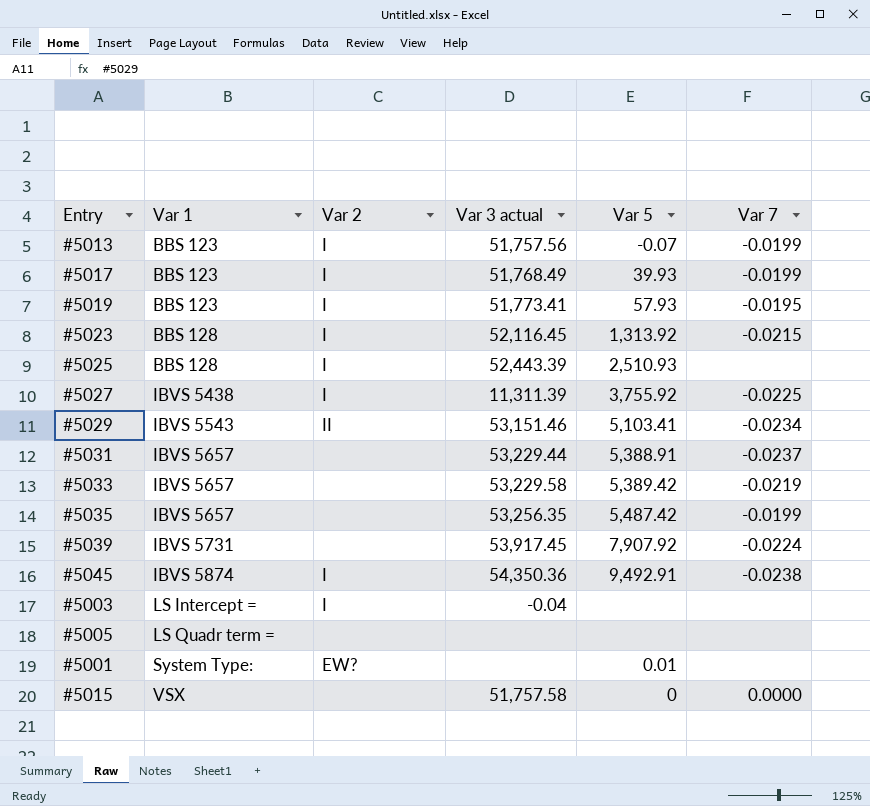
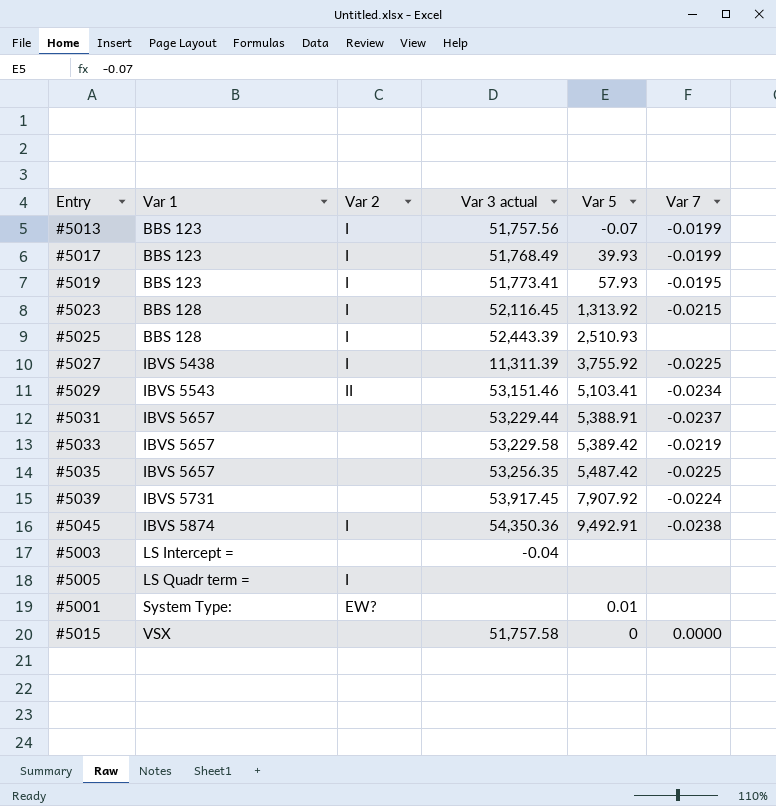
#5035 | Var 7: -0.0199 -> -0.0225
#5003 | Var 2: I -> none
#5005 | Var 2: none -> I

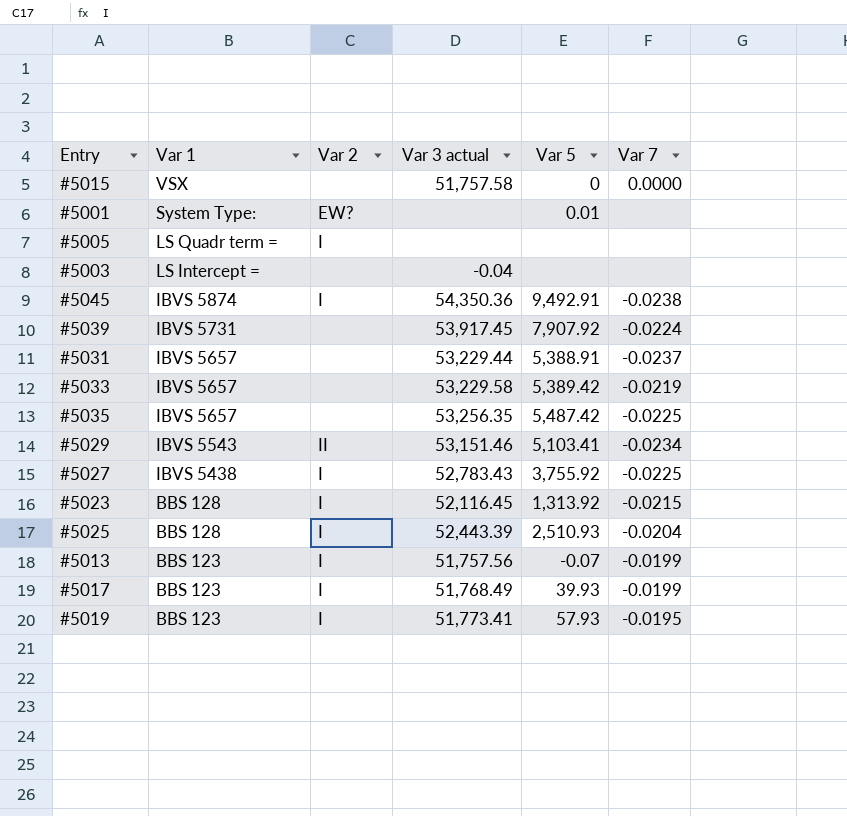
row order: Var 1 ascending -> Var 1 descending
#5027 | Var 3 actual: 11,311.39 -> 52,783.43
#5025 | Var 7: none -> -0.0204

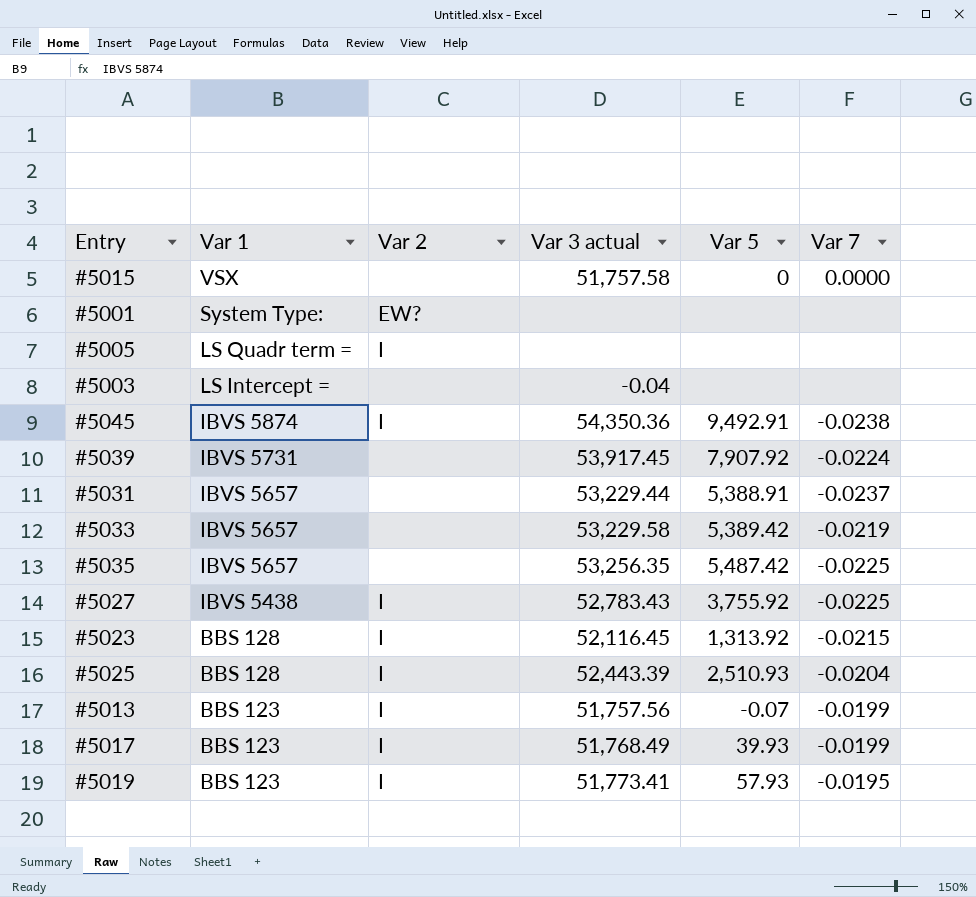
row #5029: IBVS 5543 | II | 53,151.46 | 5,103.41 | -0.0234 -> none
#5001 | Var 5: 0.01 -> none

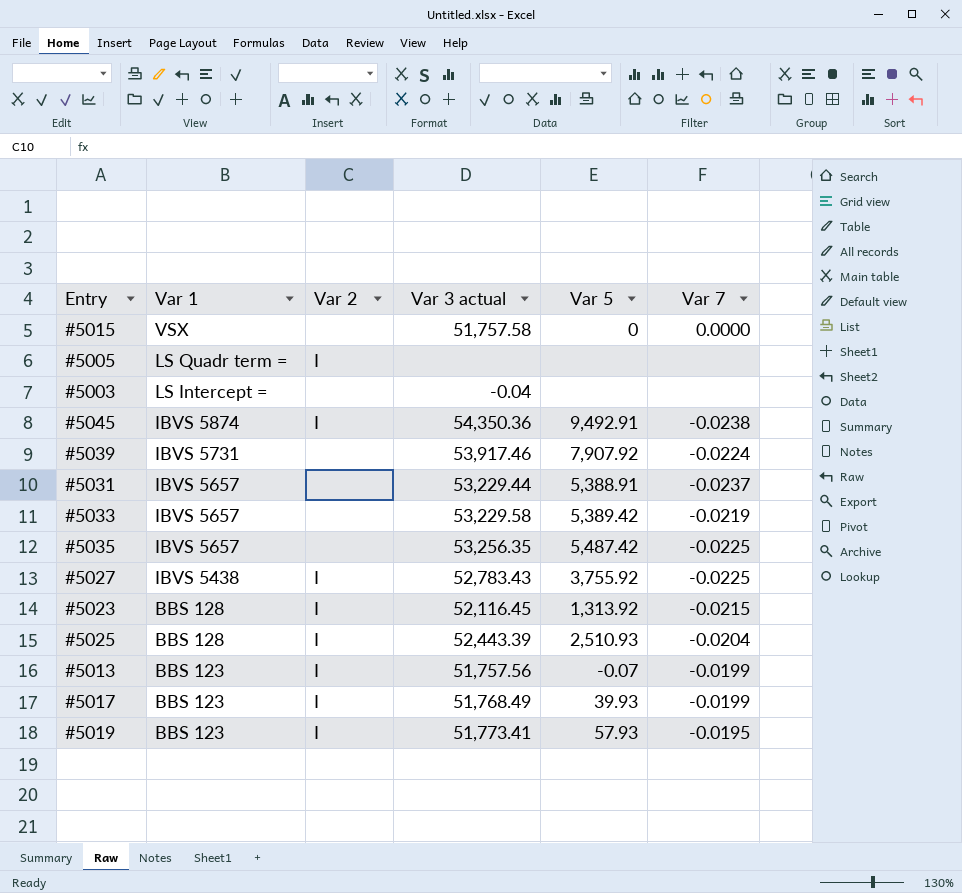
row #5001: System Type: | EW? | none | none | none -> none
#5039 | Var 3 actual: 53,917.45 -> 53,917.46

